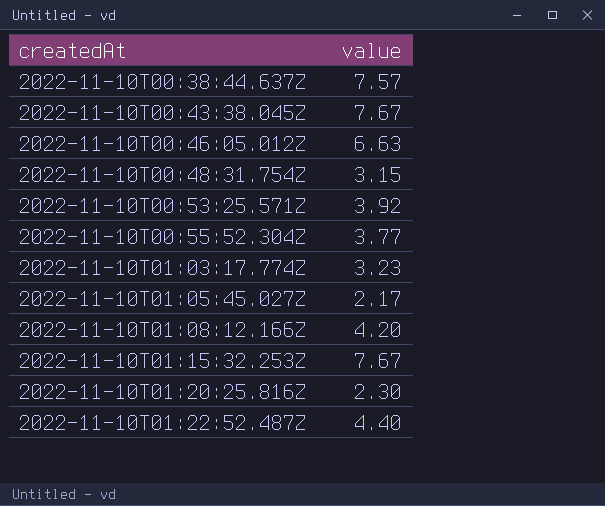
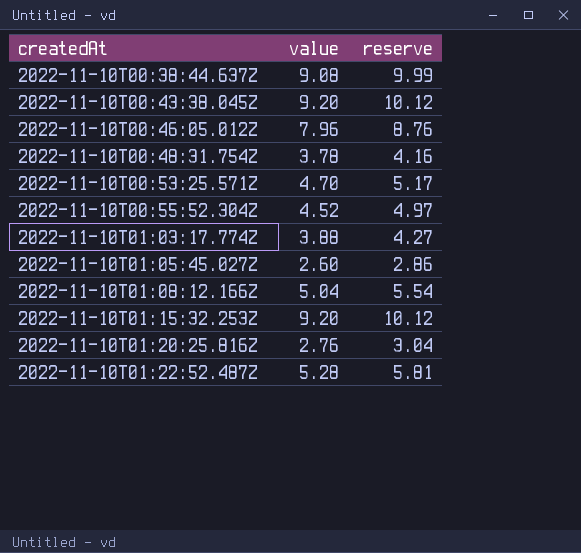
column reserve | formula: none -> [value] * 1.1
2022-11-10T00:38:44.637Z | value: 7.57 -> 9.08
2022-11-10T00:43:38.045Z | value: 7.67 -> 9.20
2022-11-10T00:46:05.012Z | value: 6.63 -> 7.96
2022-11-10T00:48:31.754Z | value: 3.15 -> 3.78
2022-11-10T00:53:25.571Z | value: 3.92 -> 4.70
2022-11-10T00:55:52.304Z | value: 3.77 -> 4.52
2022-11-10T01:03:17.774Z | value: 3.23 -> 3.88
2022-11-10T01:05:45.027Z | value: 2.17 -> 2.60
2022-11-10T01:08:12.166Z | value: 4.20 -> 5.04
2022-11-10T01:15:32.253Z | value: 7.67 -> 9.20
2022-11-10T01:20:25.816Z | value: 2.30 -> 2.76
2022-11-10T01:22:52.487Z | value: 4.40 -> 5.28

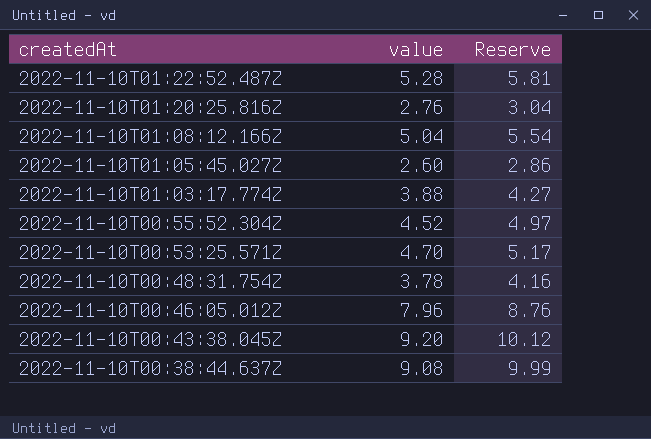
row order: createdAt ascending -> createdAt descending
column name: reserve -> Reserve
row 2022-11-10T01:15:32.253Z: 9.20 | 10.12 -> none

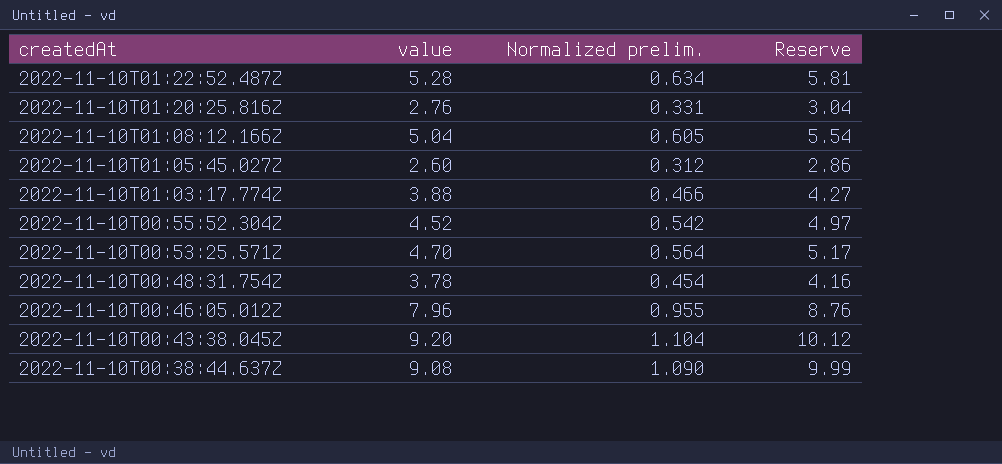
column Normalized prelim. | formula: none -> [value] * 0.12

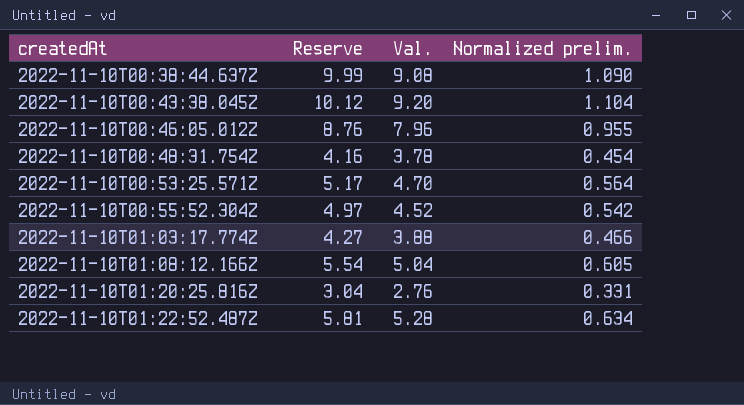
row order: createdAt descending -> createdAt ascending
column Reserve | position: 4 -> 2
column name: value -> Val.
row 2022-11-10T01:05:45.027Z: 2.60 | 0.312 | 2.86 -> none

